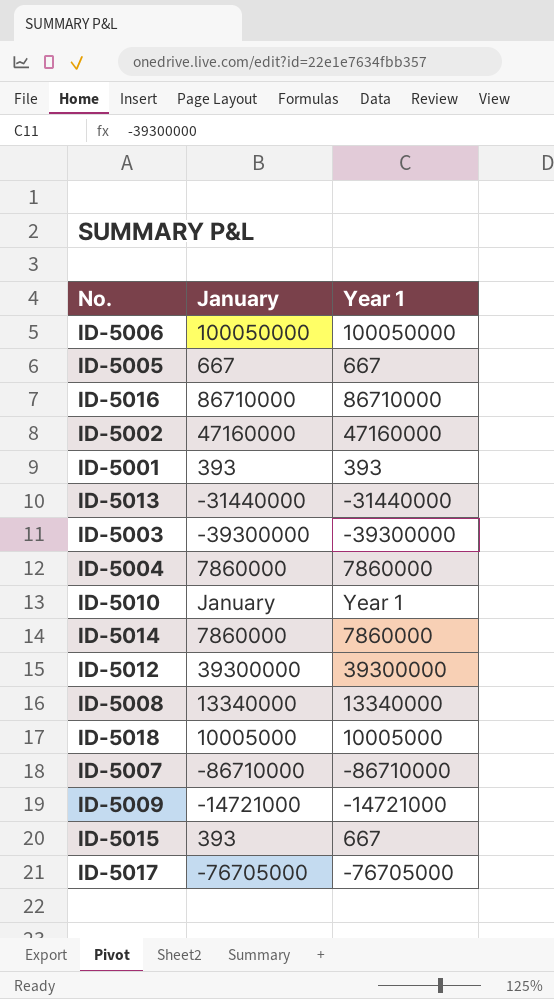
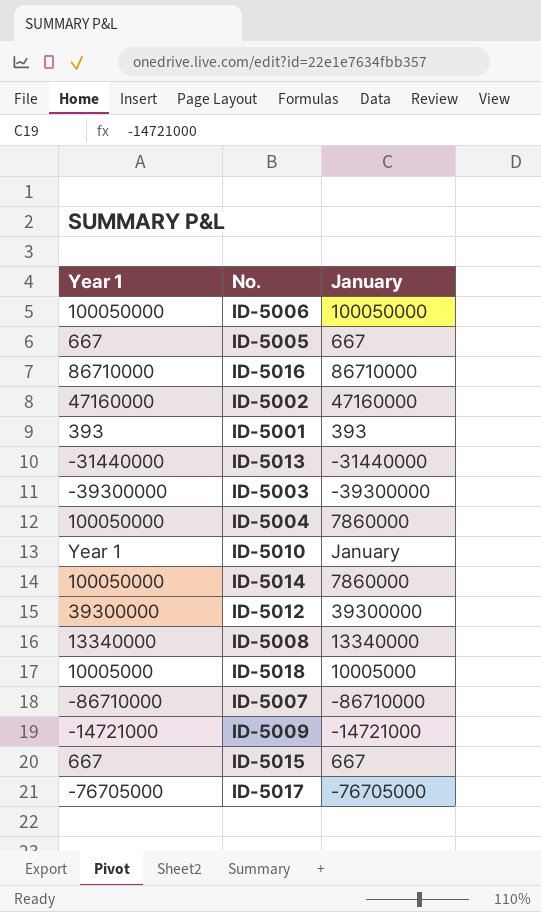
column Year 1 | position: 3 -> 1
ID-5004 | Year 1: 7860000 -> 100050000
ID-5014 | Year 1: 7860000 -> 100050000
ID-5015 | January: 393 -> 667

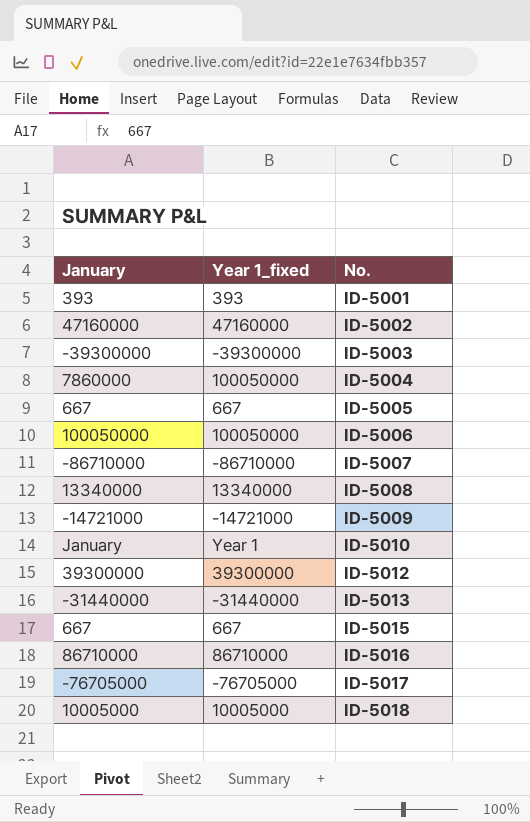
row order: none -> No. ascending
column January | position: 3 -> 1
column name: Year 1 -> Year 1_fixed
row ID-5014: 100050000 | 7860000 -> none

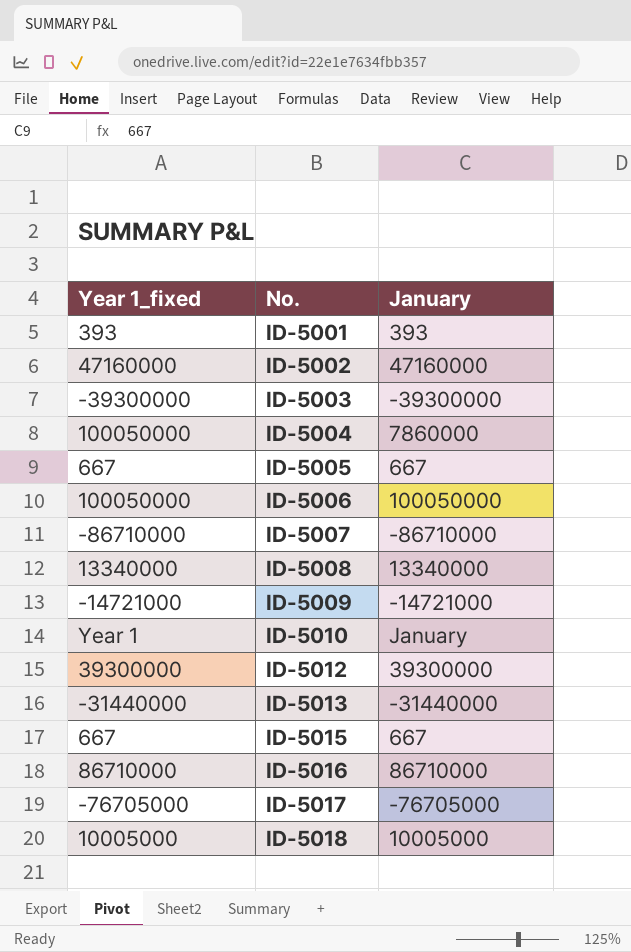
column January | position: 1 -> 3

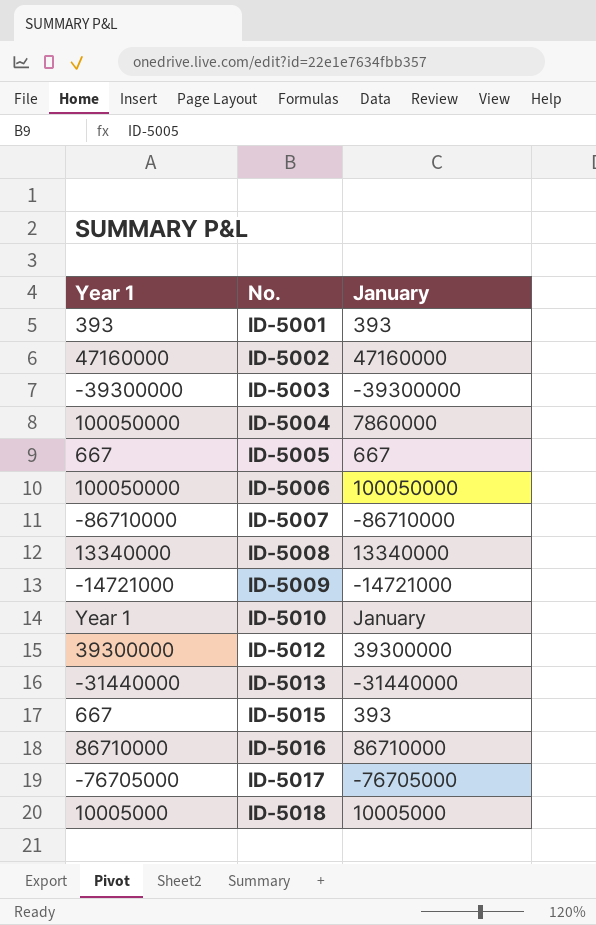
column name: Year 1_fixed -> Year 1
ID-5015 | January: 667 -> 393

